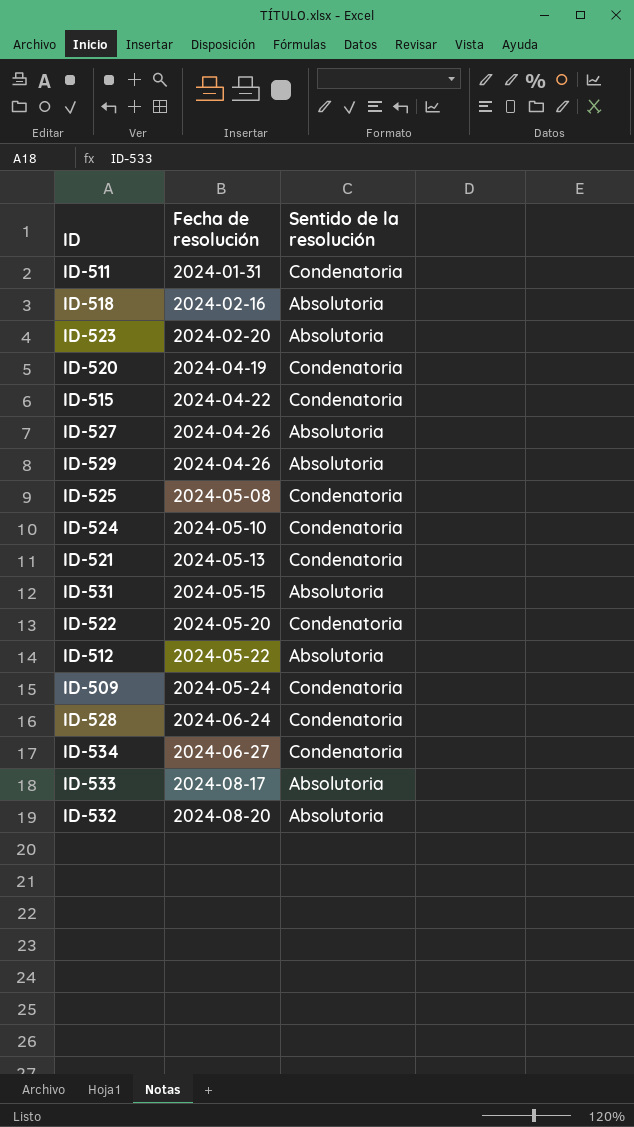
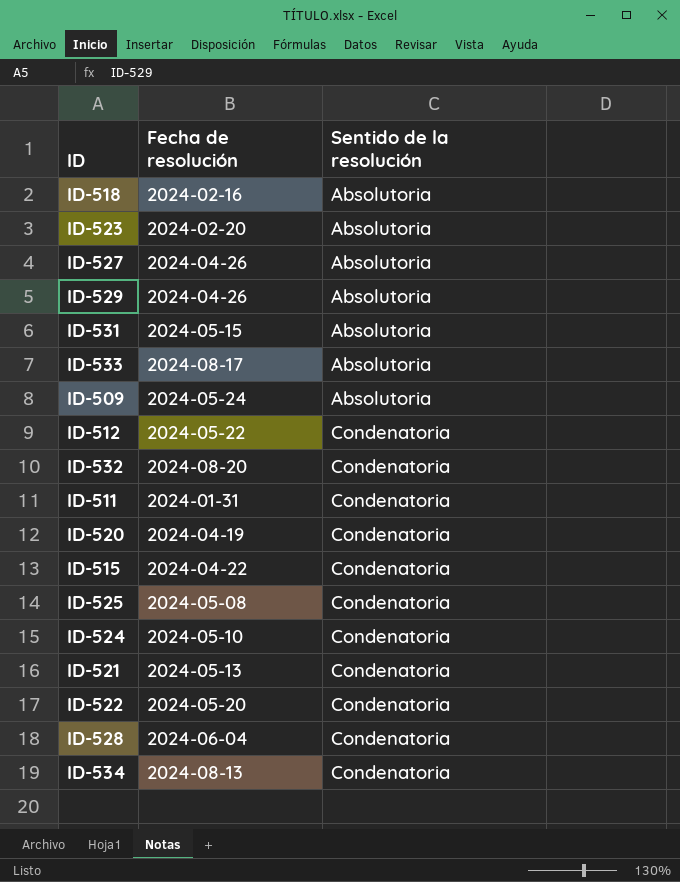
row order: Fecha de resolución ascending -> Sentido de la resolución ascending
ID-509 | Sentido de la resolución: Condenatoria -> Absolutoria
ID-512 | Sentido de la resolución: Absolutoria -> Condenatoria
ID-532 | Sentido de la resolución: Absolutoria -> Condenatoria
ID-528 | Fecha de resolución: 2024-06-24 -> 2024-06-04
ID-534 | Fecha de resolución: 2024-06-27 -> 2024-08-13

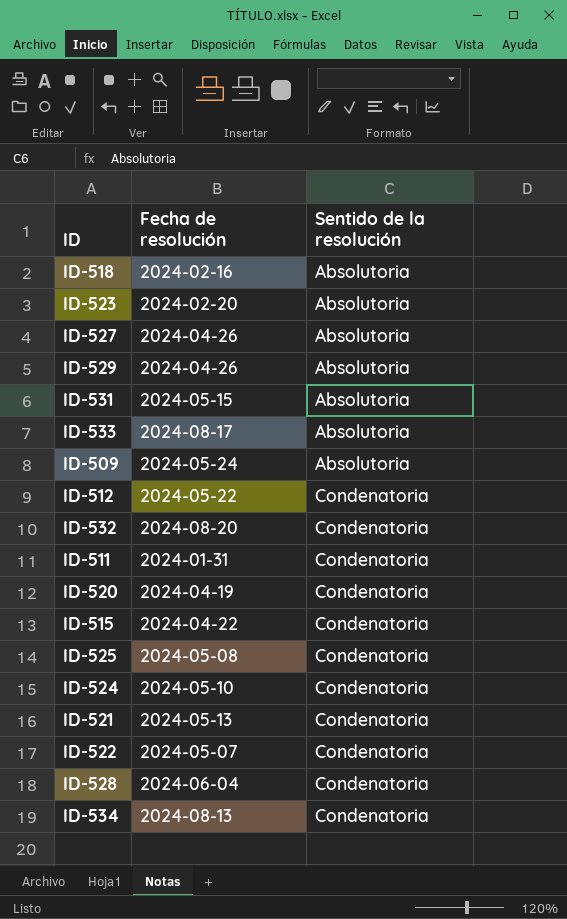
ID-522 | Fecha de resolución: 2024-05-20 -> 2024-05-07

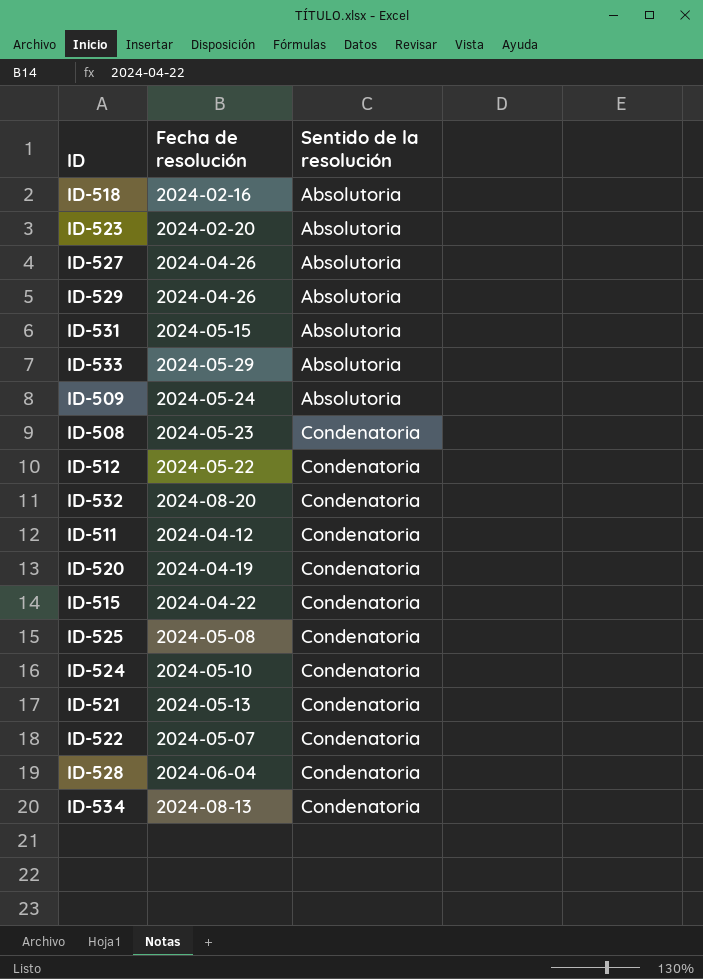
ID-533 | Fecha de resolución: 2024-08-17 -> 2024-05-29
row ID-508: none -> 2024-05-23 | Condenatoria
ID-511 | Fecha de resolución: 2024-01-31 -> 2024-04-12

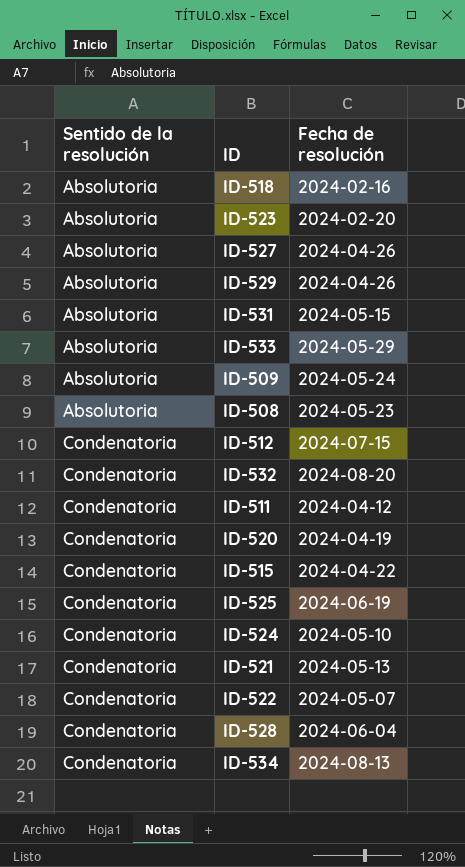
column Sentido de la resolución | position: 3 -> 1
ID-508 | Sentido de la resolución: Condenatoria -> Absolutoria
ID-512 | Fecha de resolución: 2024-05-22 -> 2024-07-15
ID-525 | Fecha de resolución: 2024-05-08 -> 2024-06-19

